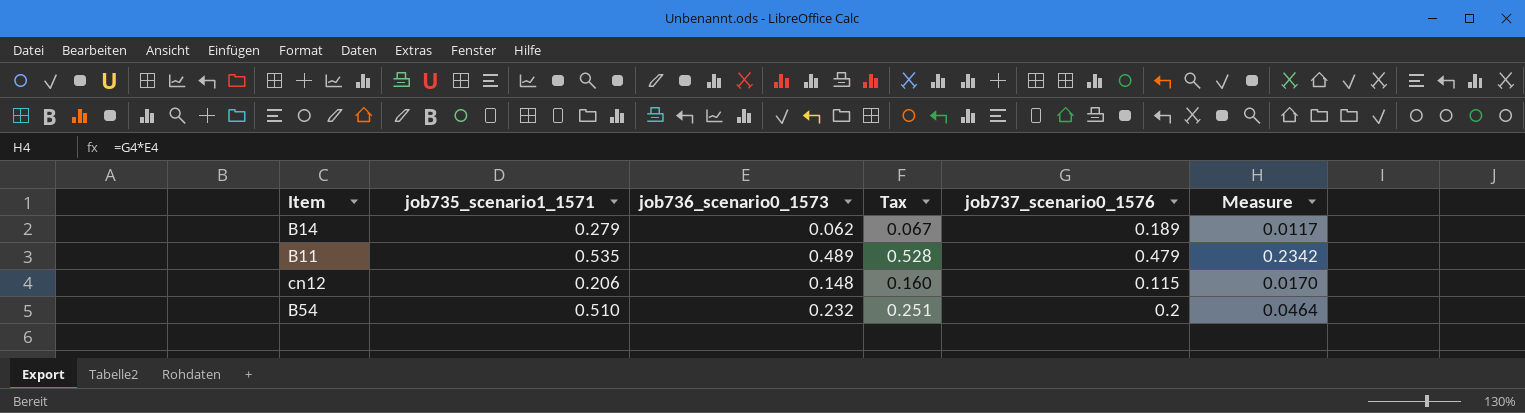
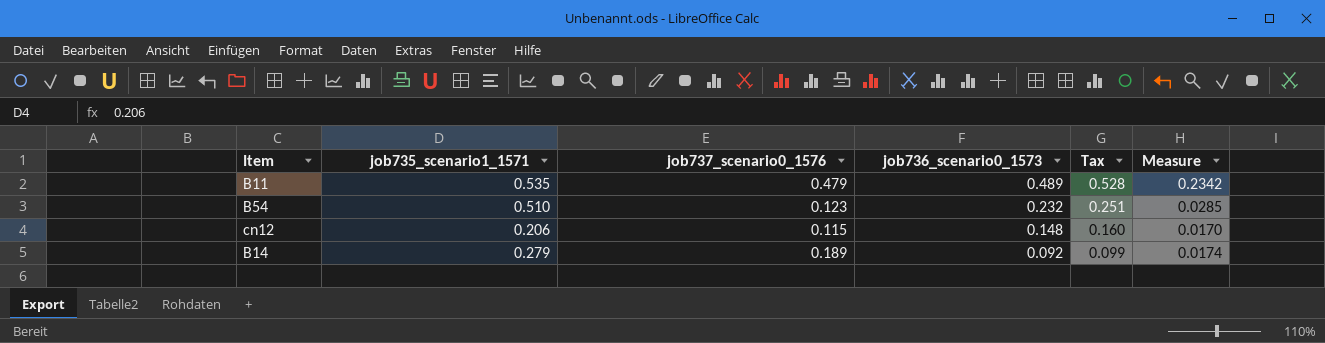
row order: none -> job736_scenario0_1573 descending
column job737_scenario0_1576 | position: 5 -> 3
B54 | job737_scenario0_1576: 0.2 -> 0.123
B54 | Measure: 0.0464 -> 0.0285
B14 | job736_scenario0_1573: 0.062 -> 0.092
B14 | Tax: 0.067 -> 0.099
B14 | Measure: 0.0117 -> 0.0174

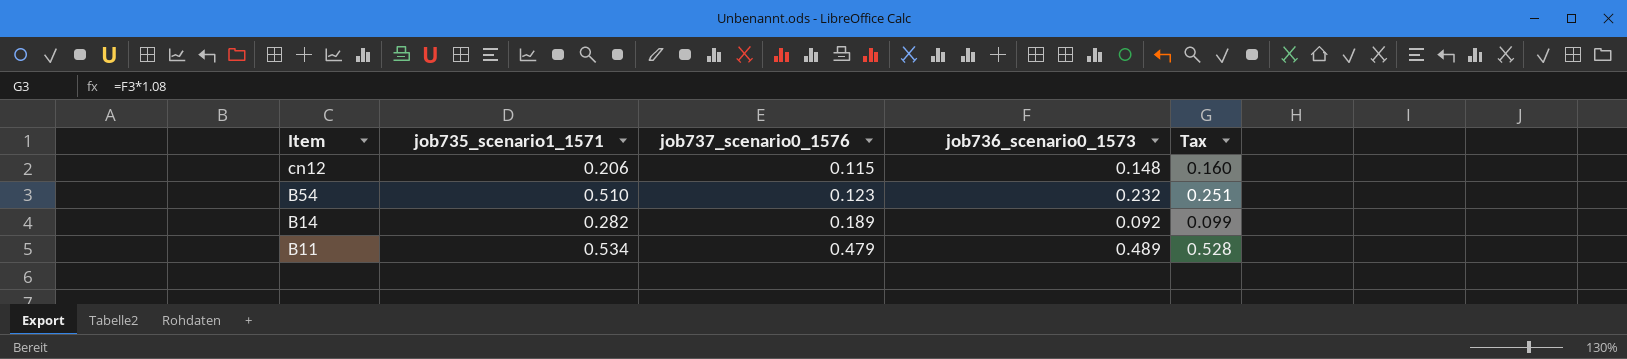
row order: job736_scenario0_1573 descending -> Item descending
column Measure | formula: [job737_scenario0_1576] * [job736_scenario0_1573] -> none
B14 | job735_scenario1_1571: 0.279 -> 0.282
B11 | job735_scenario1_1571: 0.535 -> 0.534

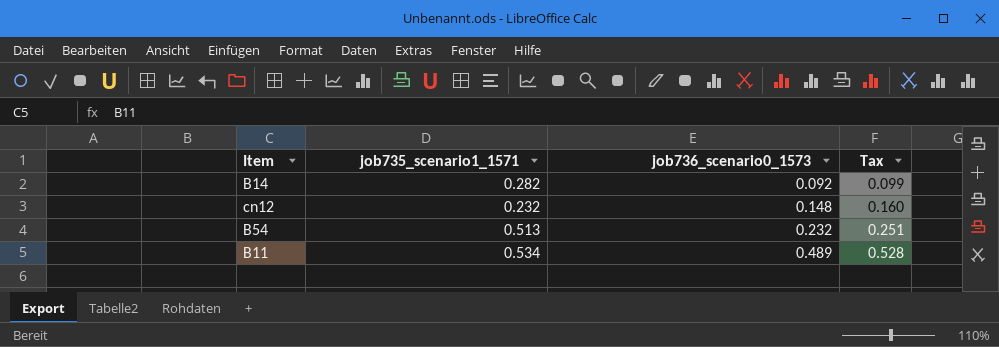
row order: Item descending -> job736_scenario0_1573 ascending
column job737_scenario0_1576 | position: 3 -> none
cn12 | job735_scenario1_1571: 0.206 -> 0.232
B54 | job735_scenario1_1571: 0.510 -> 0.513

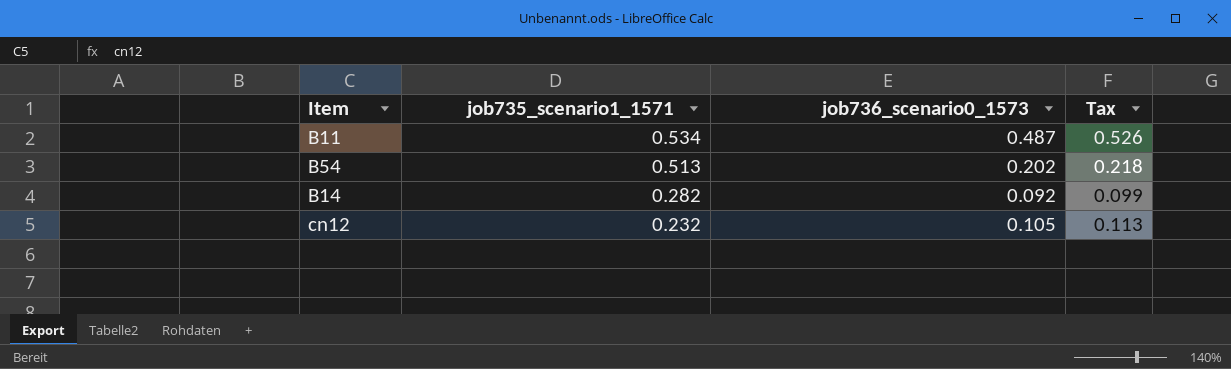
row order: job736_scenario0_1573 ascending -> job735_scenario1_1571 descending
B11 | job736_scenario0_1573: 0.489 -> 0.487
B11 | Tax: 0.528 -> 0.526
B54 | job736_scenario0_1573: 0.232 -> 0.202
B54 | Tax: 0.251 -> 0.218
cn12 | job736_scenario0_1573: 0.148 -> 0.105
cn12 | Tax: 0.160 -> 0.113

